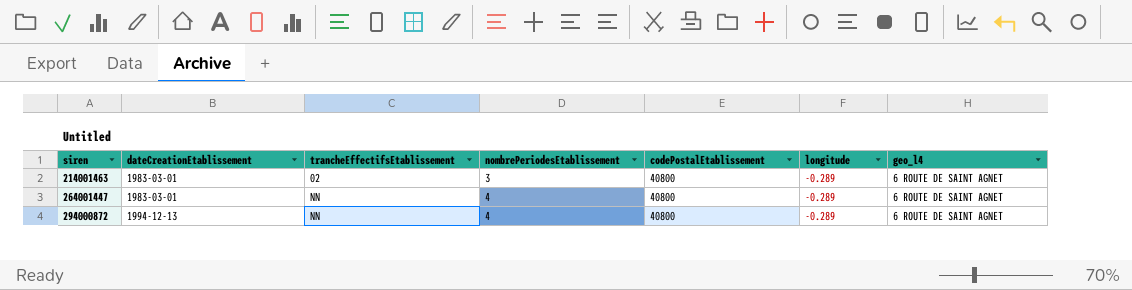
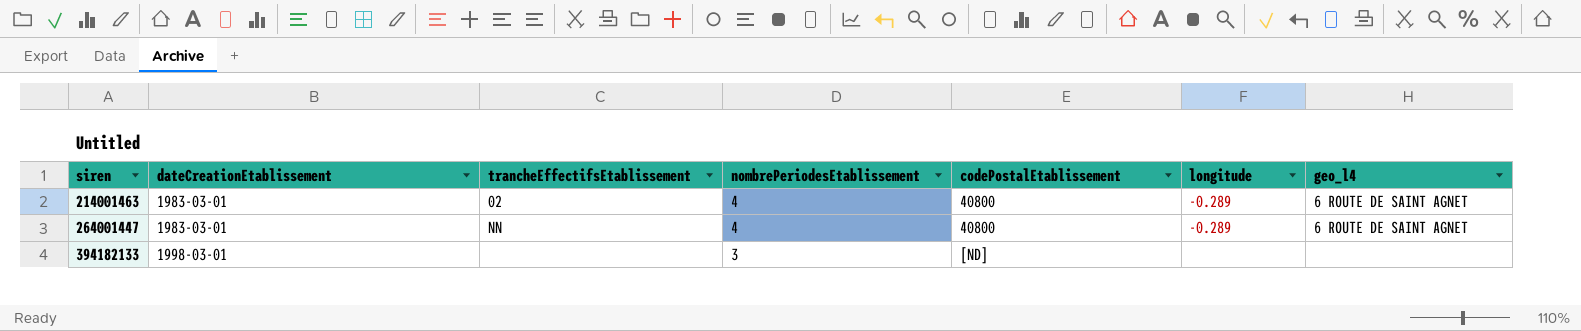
row 294000872: 1994-12-13 | NN | 4 | 40800 | -0.289 | 6 ROUTE DE SAINT AGNET -> none
214001463 | nombrePeriodesEtablissement: 3 -> 4
row 394182133: none -> 1998-03-01 | none | 3 | [ND] | none | none

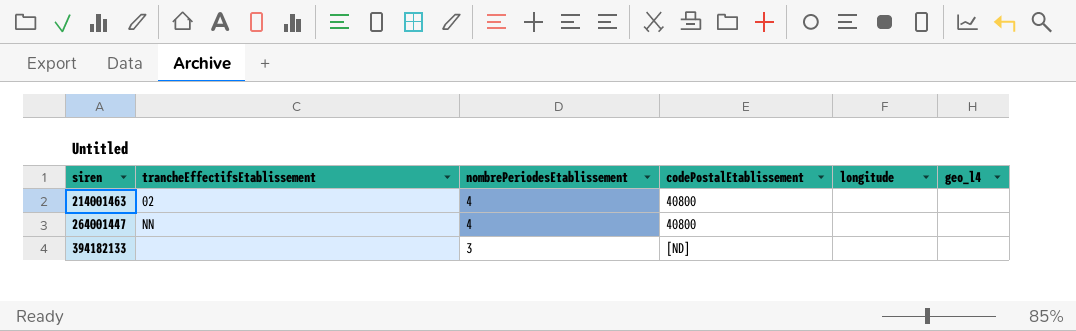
column dateCreationEtablissement | position: 2 -> none
214001463 | longitude: -0.289 -> none
214001463 | geo_l4: 6 ROUTE DE SAINT AGNET -> none
264001447 | longitude: -0.289 -> none
264001447 | geo_l4: 6 ROUTE DE SAINT AGNET -> none

